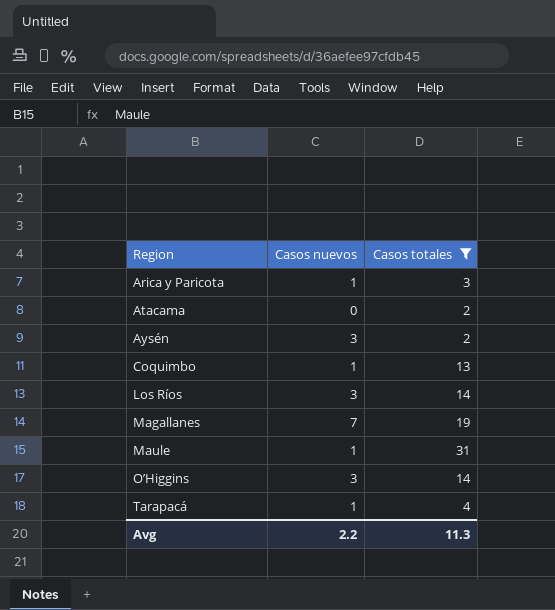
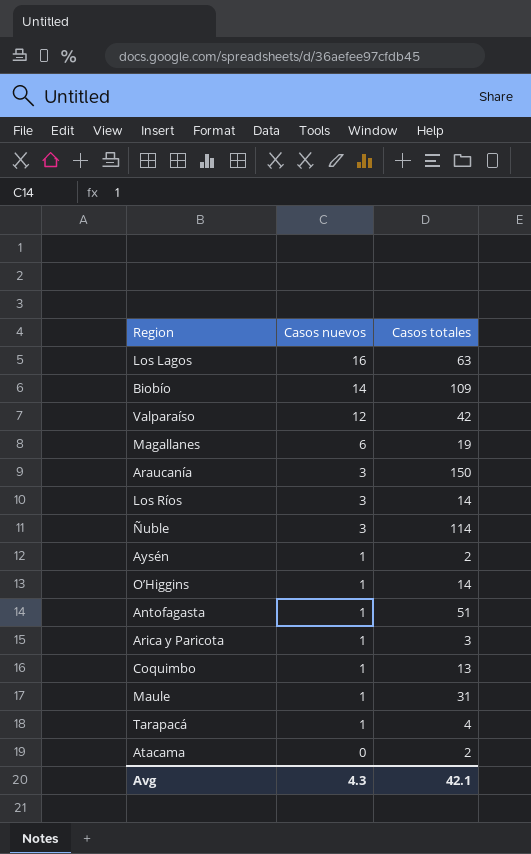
filter: Casos totales <= 31 -> none
row order: Region ascending -> Casos nuevos descending
Magallanes | Casos nuevos: 7 -> 6
Aysén | Casos nuevos: 3 -> 1
O’Higgins | Casos nuevos: 3 -> 1
Avg | Casos nuevos: 2.2 -> 4.3
Avg | Casos totales: 11.3 -> 42.1

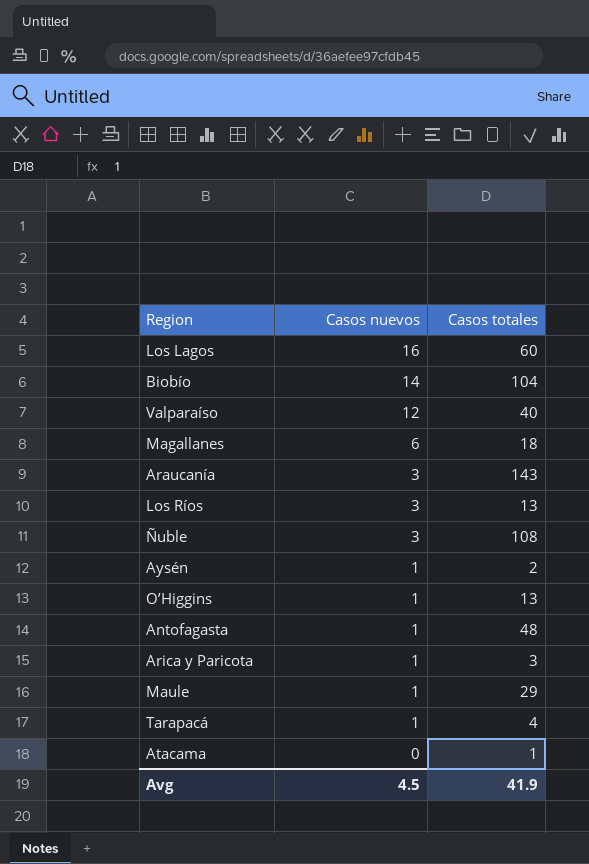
row Coquimbo: 1 | 13 -> none
Los Lagos | Casos totales: 63 -> 60
Biobío | Casos totales: 109 -> 104
Valparaíso | Casos totales: 42 -> 40
Magallanes | Casos totales: 19 -> 18
Araucanía | Casos totales: 150 -> 143
Los Ríos | Casos totales: 14 -> 13
Ñuble | Casos totales: 114 -> 108
O’Higgins | Casos totales: 14 -> 13
Antofagasta | Casos totales: 51 -> 48
Maule | Casos totales: 31 -> 29
Atacama | Casos totales: 2 -> 1
Avg | Casos nuevos: 4.3 -> 4.5
Avg | Casos totales: 42.1 -> 41.9

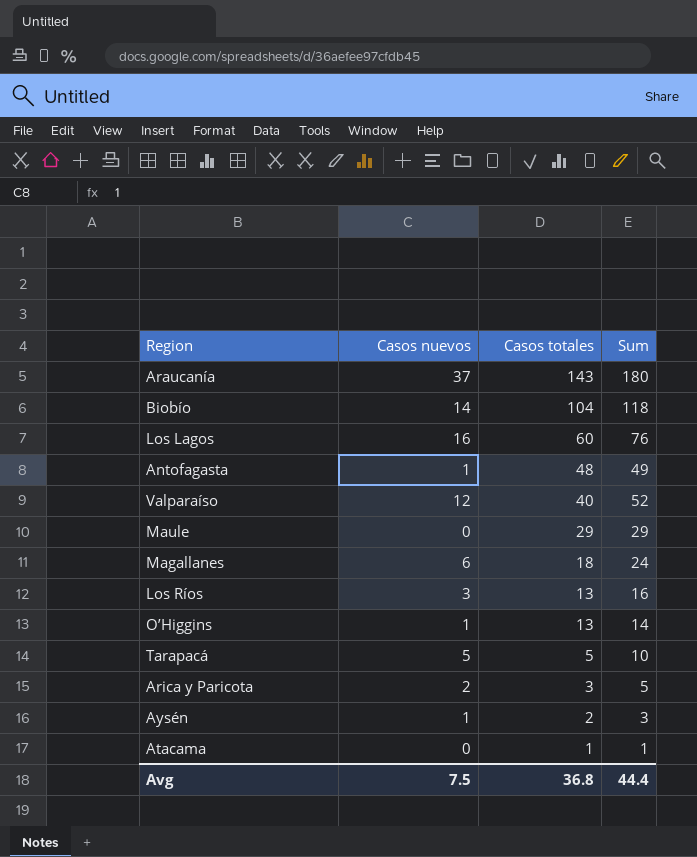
row order: Casos nuevos descending -> Casos totales descending
column Sum | formula: none -> [Casos nuevos] + [Casos totales]
row Ñuble: 3 | 108 -> none
Araucanía | Casos nuevos: 3 -> 37
Maule | Casos nuevos: 1 -> 0
Tarapacá | Casos nuevos: 1 -> 5
Tarapacá | Casos totales: 4 -> 5
Arica y Paricota | Casos nuevos: 1 -> 2
Avg | Casos nuevos: 4.5 -> 7.5
Avg | Casos totales: 41.9 -> 36.8

